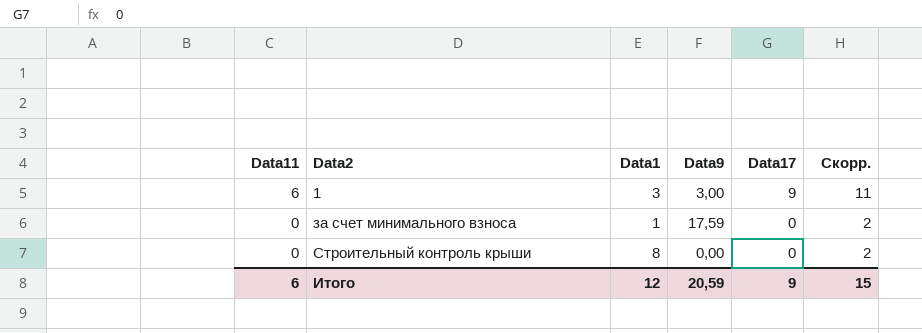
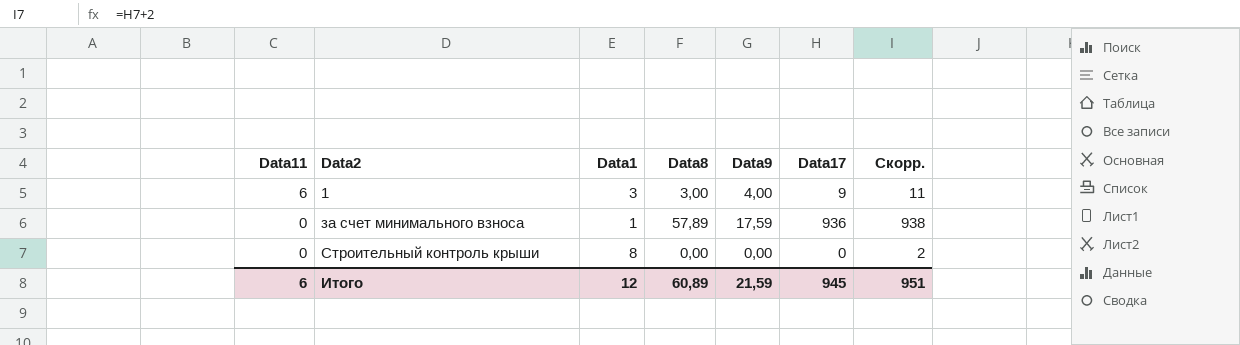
column Data8 | position: none -> 4
1 | Data9: 3,00 -> 4,00
за счет минимального взноса | Data17: 0 -> 936
за счет минимального взноса | Скорр.: 2 -> 938
Итого | Data9: 20,59 -> 21,59
Итого | Data17: 9 -> 945
Итого | Скорр.: 15 -> 951

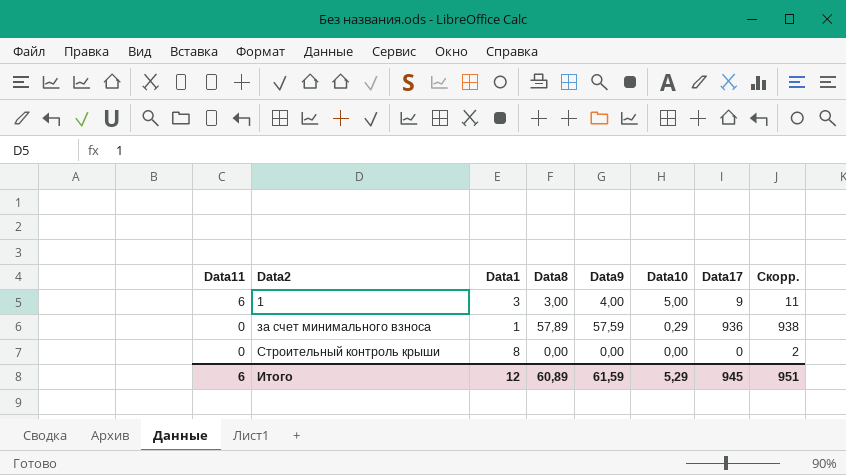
column Data10 | position: none -> 6
за счет минимального взноса | Data9: 17,59 -> 57,59
Итого | Data9: 21,59 -> 61,59

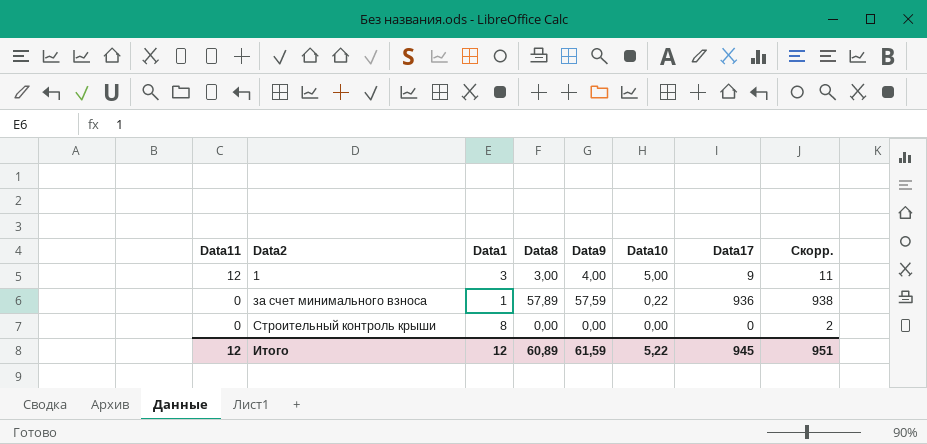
1 | Data11: 6 -> 12
за счет минимального взноса | Data10: 0,29 -> 0,22
Итого | Data11: 6 -> 12
Итого | Data10: 5,29 -> 5,22

